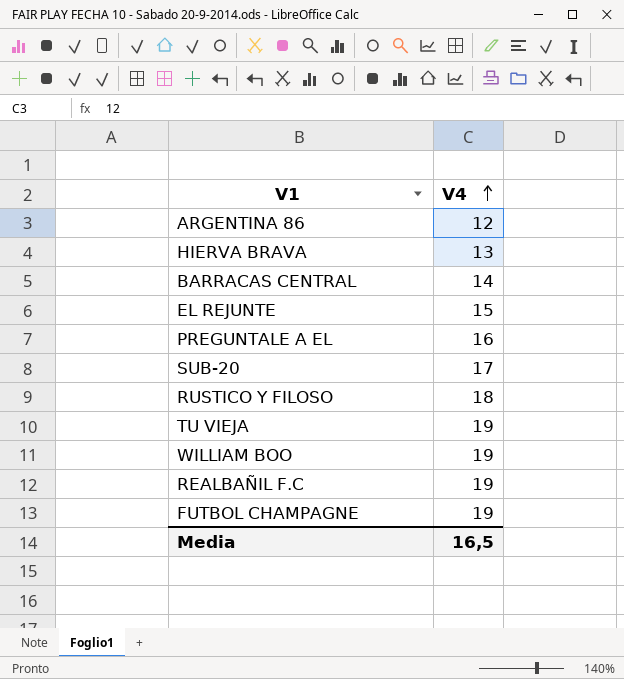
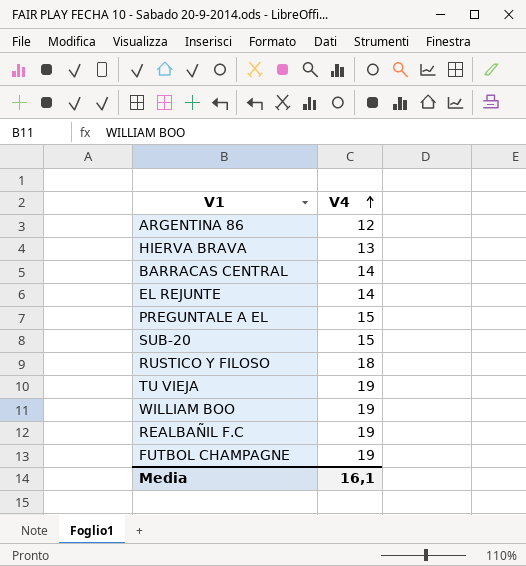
EL REJUNTE | V4: 15 -> 14
PREGUNTALE A EL | V4: 16 -> 15
SUB-20 | V4: 17 -> 15
Media | V4: 16,5 -> 16,1

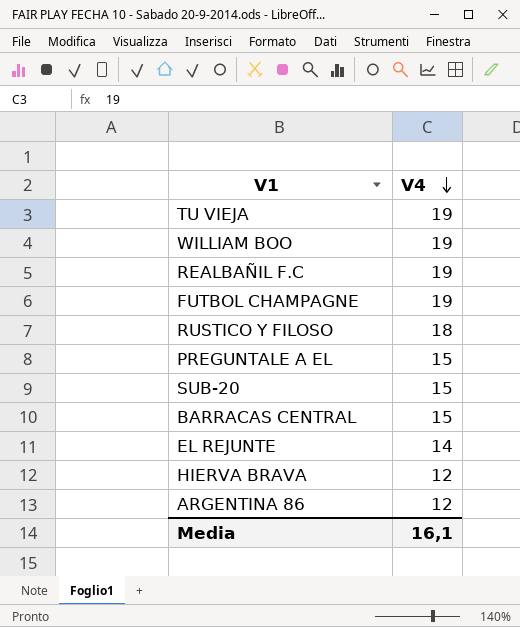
row order: V4 ascending -> V4 descending
BARRACAS CENTRAL | V4: 14 -> 15
HIERVA BRAVA | V4: 13 -> 12

